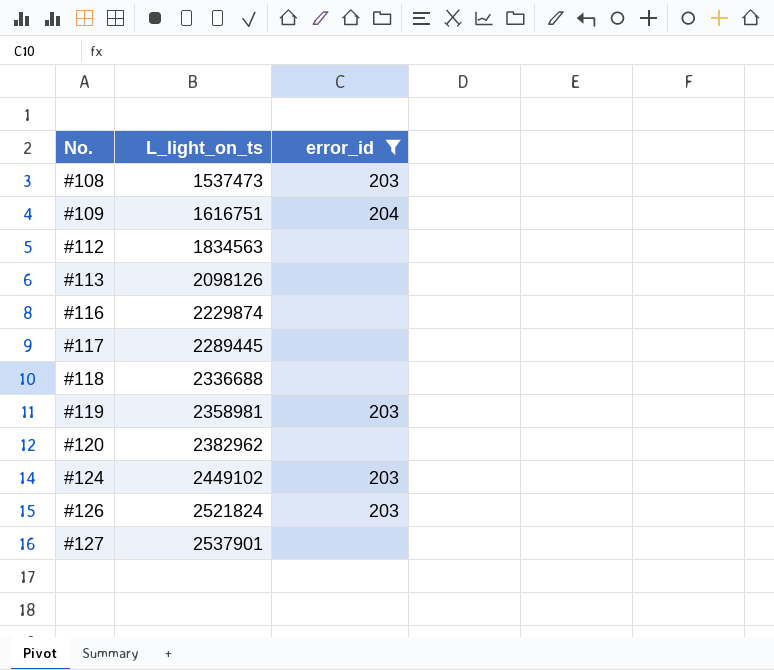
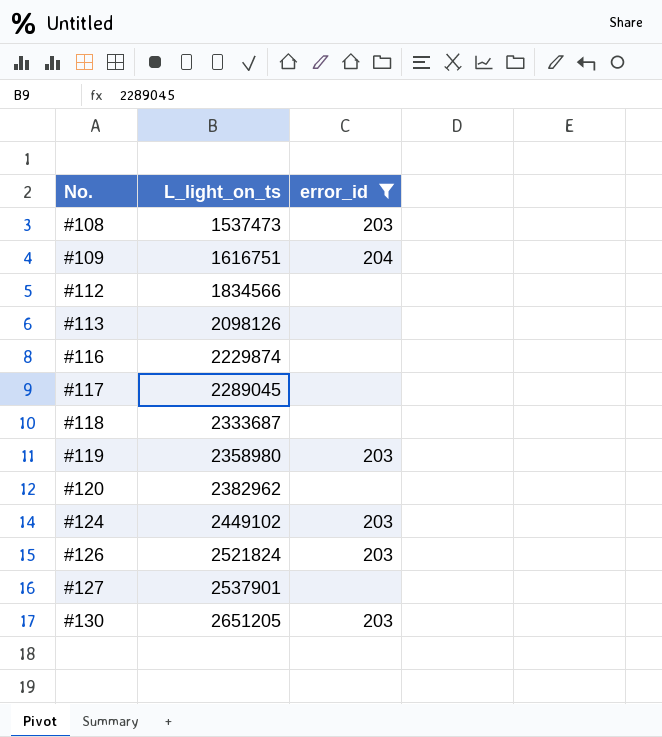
#112 | L_light_on_ts: 1834563 -> 1834566
#117 | L_light_on_ts: 2289445 -> 2289045
#118 | L_light_on_ts: 2336688 -> 2333687
#119 | L_light_on_ts: 2358981 -> 2358980
row #130: none -> 2651205 | 203

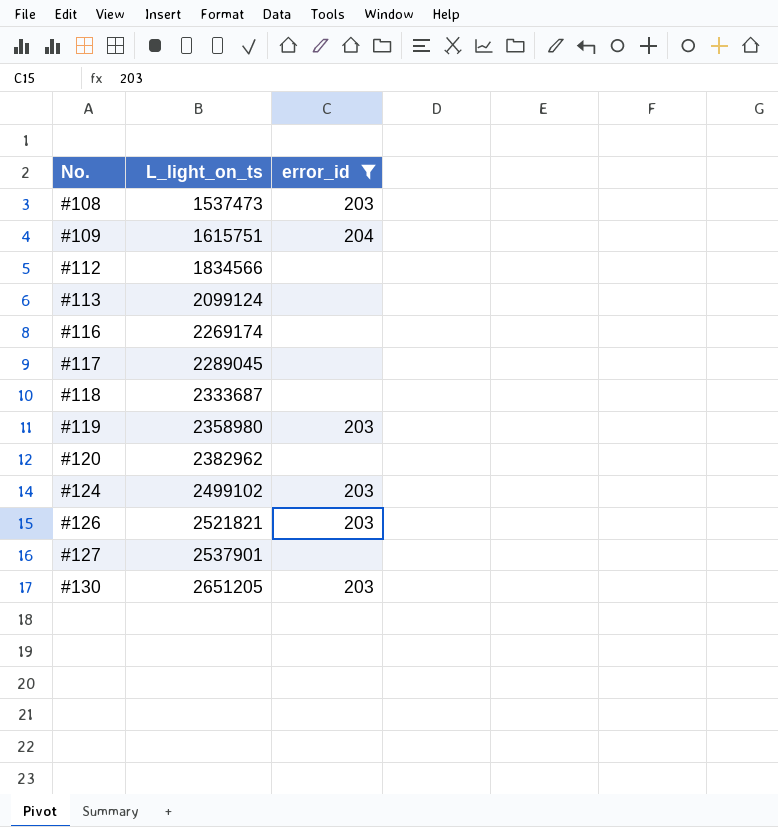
#109 | L_light_on_ts: 1616751 -> 1615751
#113 | L_light_on_ts: 2098126 -> 2099124
#116 | L_light_on_ts: 2229874 -> 2269174
#124 | L_light_on_ts: 2449102 -> 2499102
#126 | L_light_on_ts: 2521824 -> 2521821

